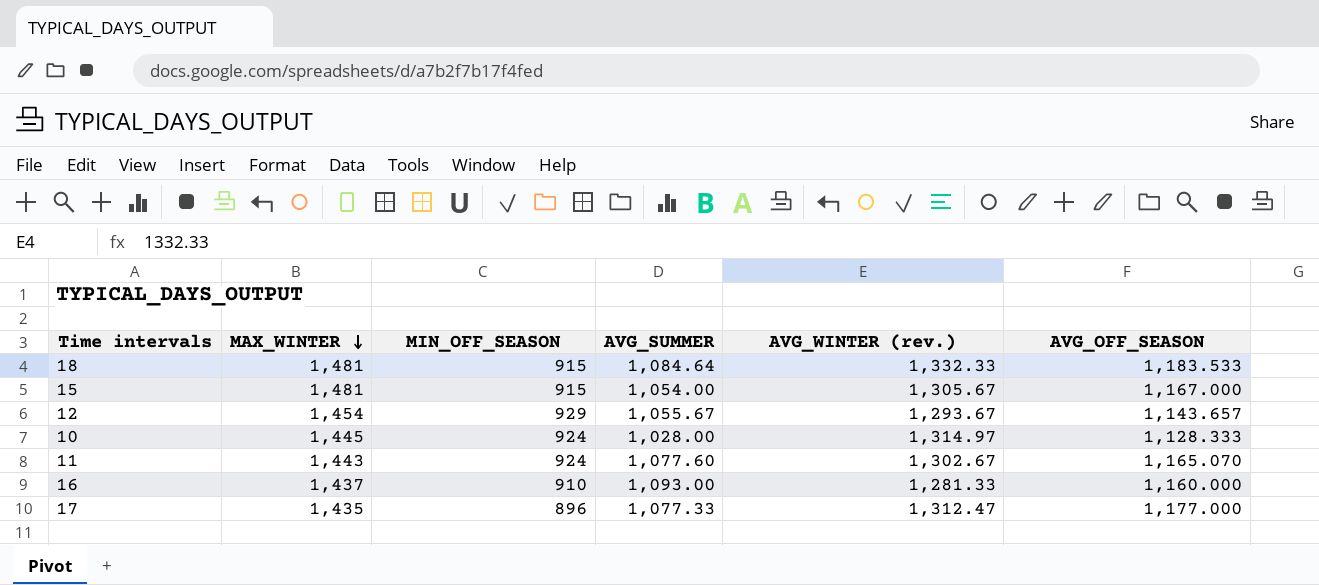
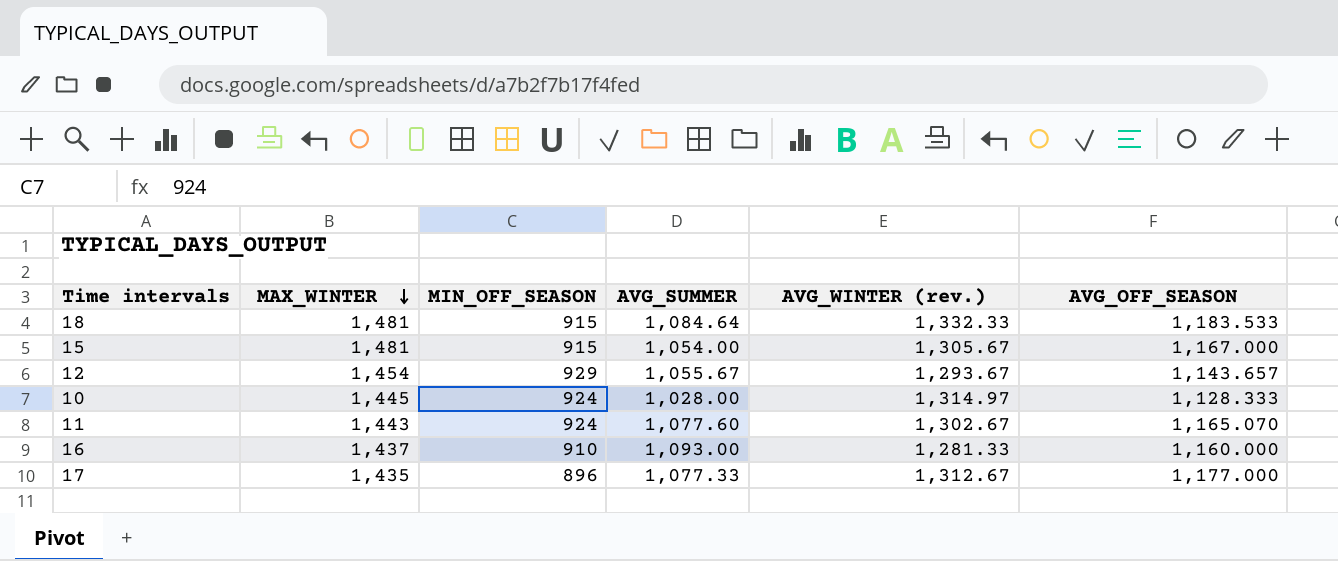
17 | AVG_WINTER (rev.): 1,312.47 -> 1,312.67

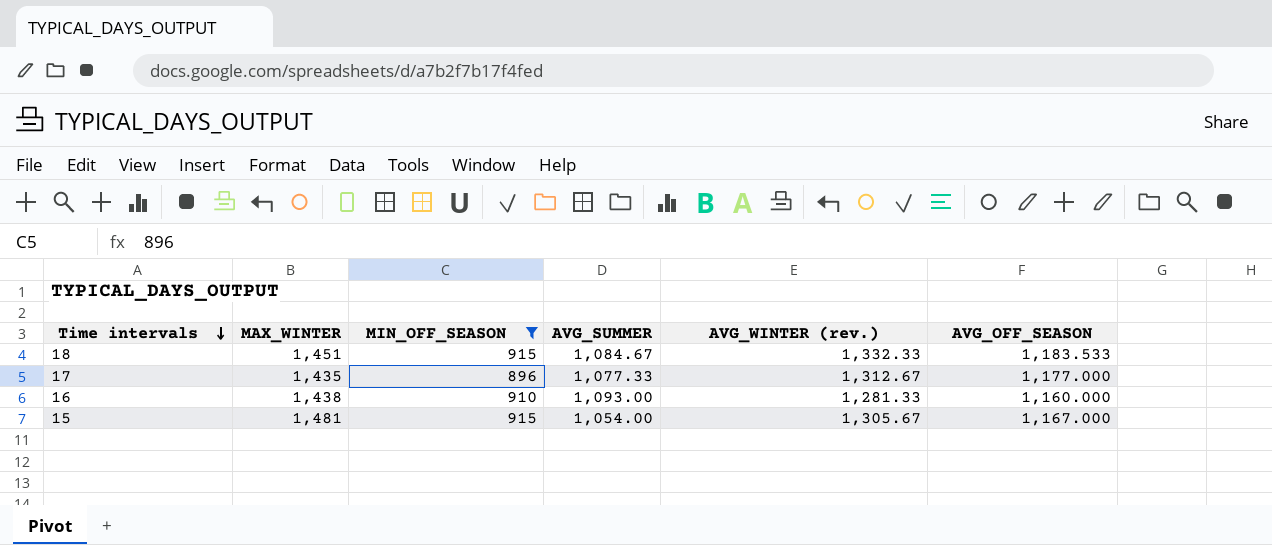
filter: none -> MIN_OFF_SEASON <= 915
row order: MAX_WINTER descending -> Time intervals descending
18 | MAX_WINTER: 1,481 -> 1,451
18 | AVG_SUMMER: 1,084.64 -> 1,084.67
16 | MAX_WINTER: 1,437 -> 1,438

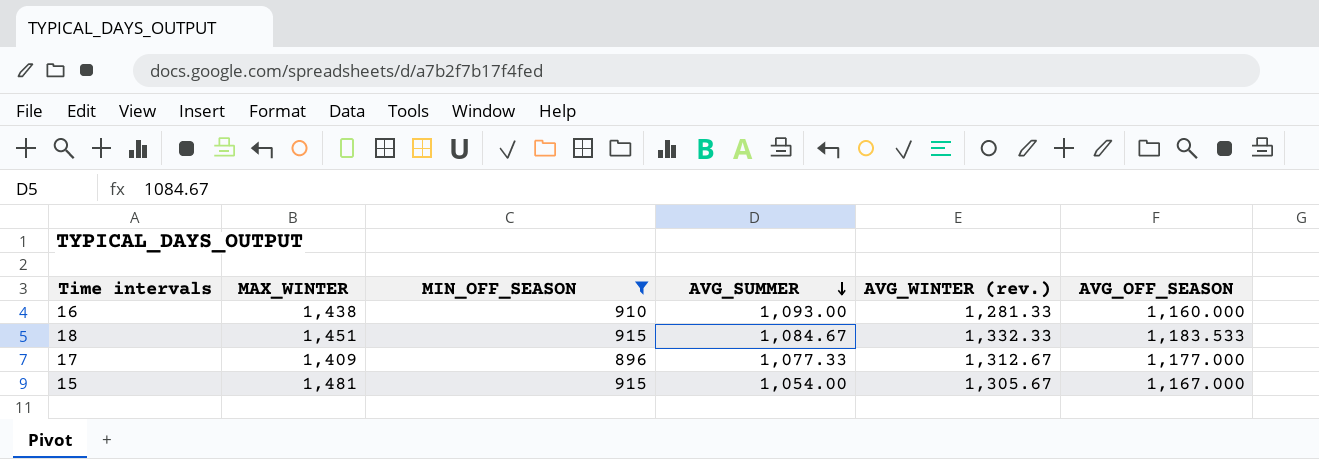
row order: Time intervals descending -> AVG_SUMMER descending
17 | MAX_WINTER: 1,435 -> 1,409

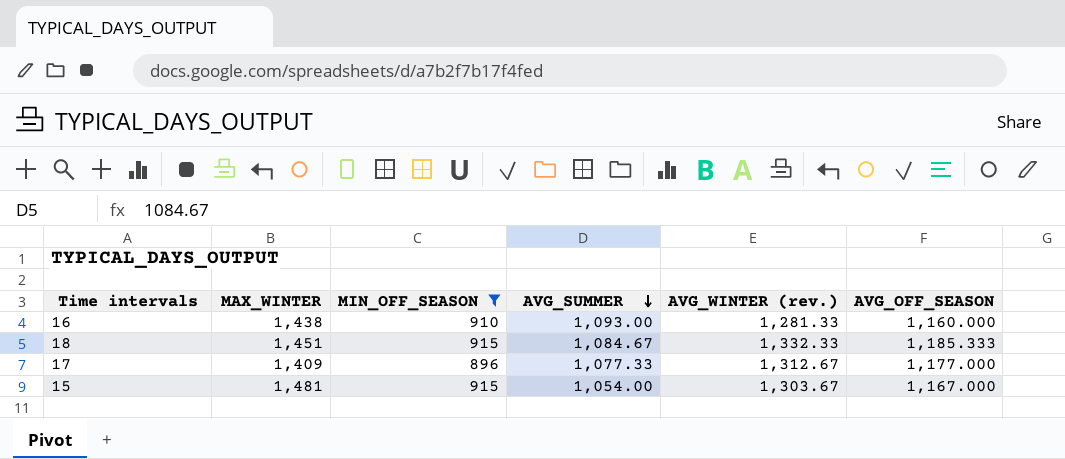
18 | AVG_OFF_SEASON: 1,183.533 -> 1,185.333
15 | AVG_WINTER (rev.): 1,305.67 -> 1,303.67

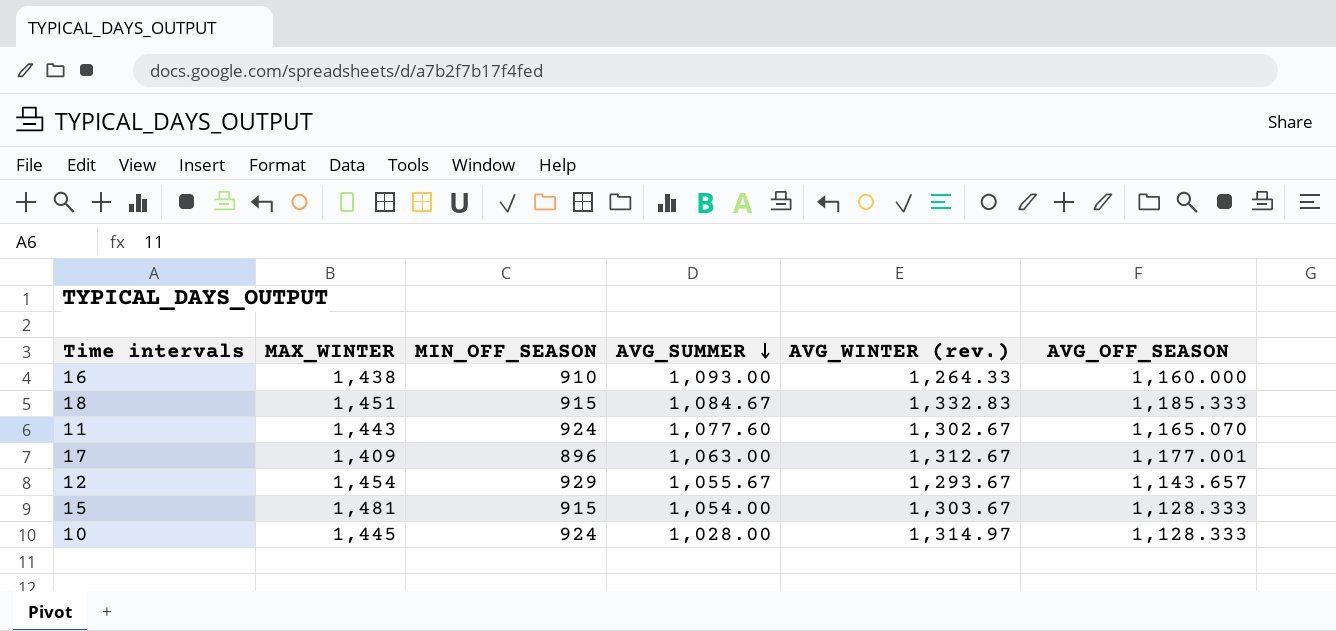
filter: MIN_OFF_SEASON <= 915 -> none
16 | AVG_WINTER (rev.): 1,281.33 -> 1,264.33
18 | AVG_WINTER (rev.): 1,332.33 -> 1,332.83
17 | AVG_SUMMER: 1,077.33 -> 1,063.00
17 | AVG_OFF_SEASON: 1,177.000 -> 1,177.001
15 | AVG_OFF_SEASON: 1,167.000 -> 1,128.333

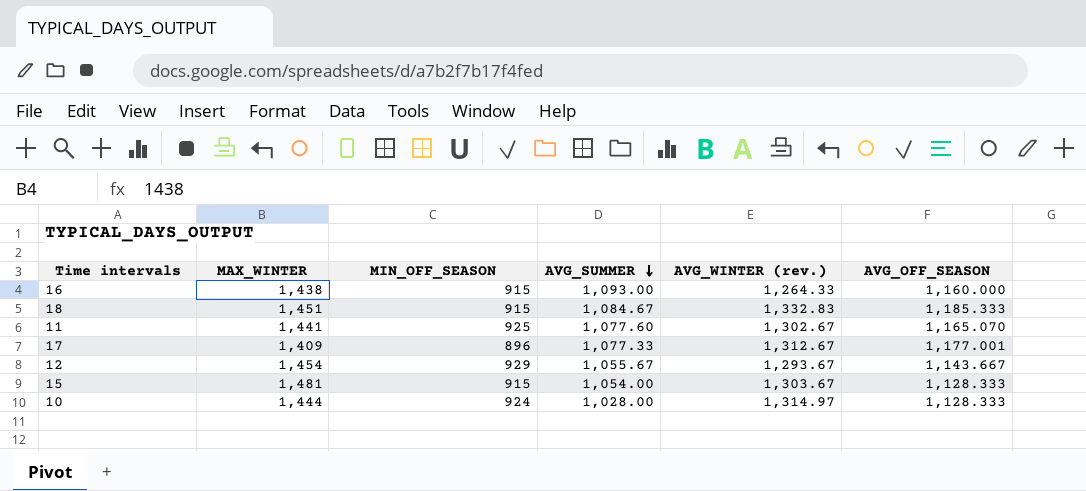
16 | MIN_OFF_SEASON: 910 -> 915
11 | MAX_WINTER: 1,443 -> 1,441
11 | MIN_OFF_SEASON: 924 -> 925
17 | AVG_SUMMER: 1,063.00 -> 1,077.33
12 | AVG_OFF_SEASON: 1,143.657 -> 1,143.667
10 | MAX_WINTER: 1,445 -> 1,444

